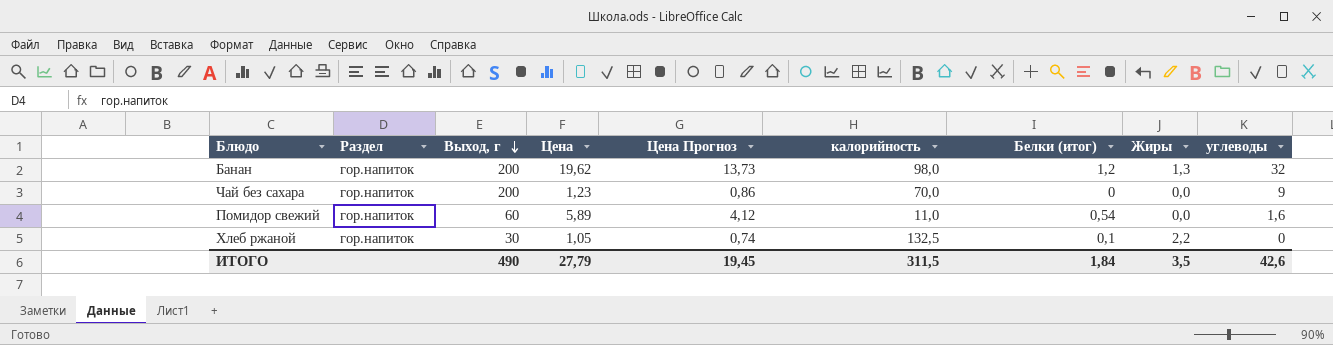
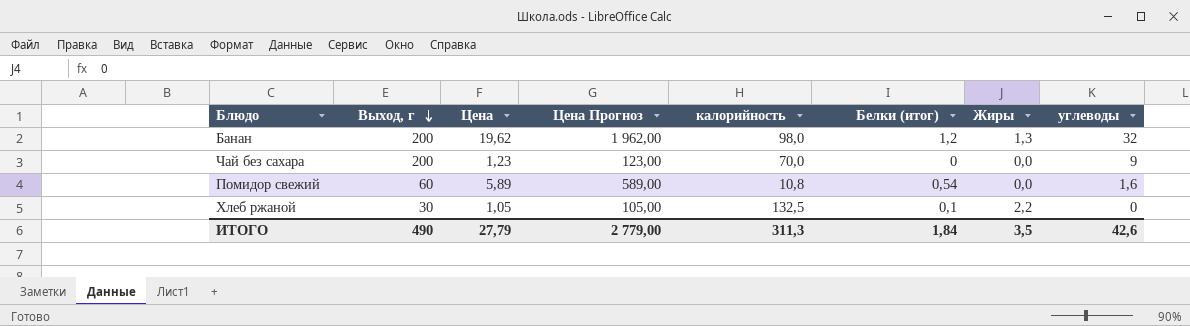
column Раздел | position: 2 -> none
column Цена Прогноз | formula: [Цена] * 0,7 -> [Цена] * 100
Помидор свежий | калорийность: 11,0 -> 10,8
ИТОГО | Цена Прогноз: 19,45 -> 2 779,00
ИТОГО | калорийность: 311,5 -> 311,3

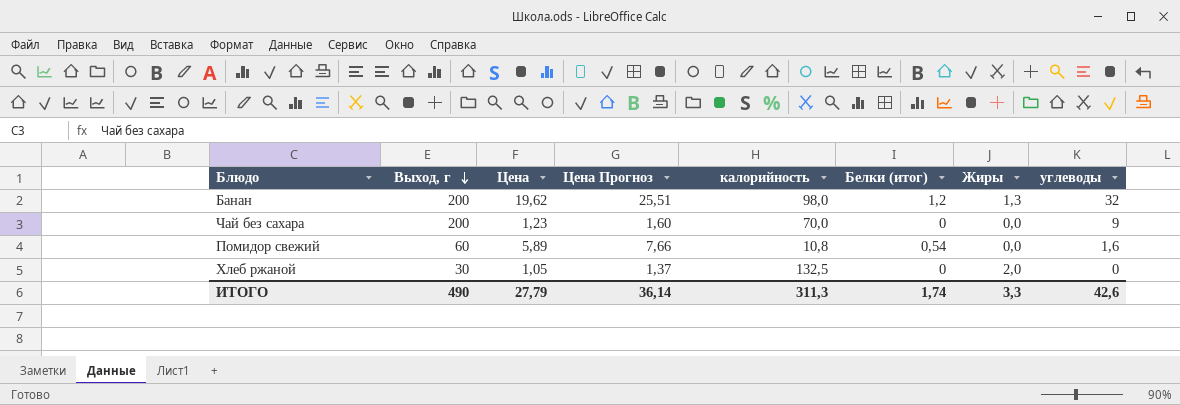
column Цена Прогноз | formula: [Цена] * 100 -> [Цена] * 1,3
Хлеб ржаной | Белки (итог): 0,1 -> 0
Хлеб ржаной | Жиры: 2,2 -> 2,0
ИТОГО | Цена Прогноз: 2 779,00 -> 36,14
ИТОГО | Белки (итог): 1,84 -> 1,74
ИТОГО | Жиры: 3,5 -> 3,3

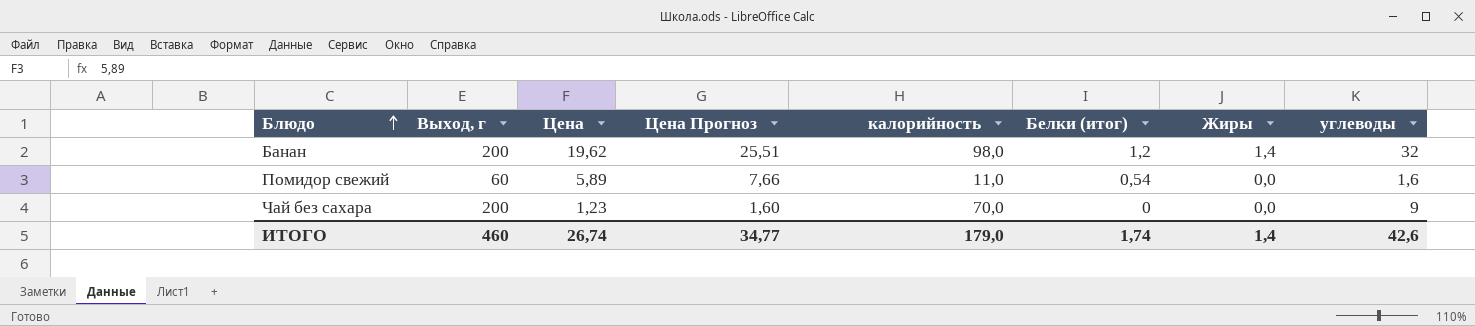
row order: Выход, г descending -> Блюдо ascending
row Хлеб ржаной: 30 | 1,05 | 1,37 | 132,5 | 0 | 2,0 | 0 -> none
Банан | Жиры: 1,3 -> 1,4
Помидор свежий | калорийность: 10,8 -> 11,0
ИТОГО | Выход, г: 490 -> 460
ИТОГО | Цена: 27,79 -> 26,74
ИТОГО | Цена Прогноз: 36,14 -> 34,77
ИТОГО | калорийность: 311,3 -> 179,0
ИТОГО | Жиры: 3,3 -> 1,4

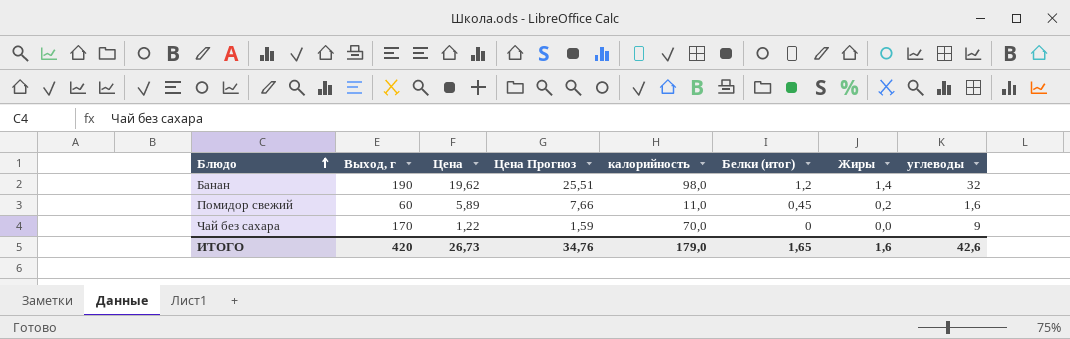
Банан | Выход, г: 200 -> 190
Помидор свежий | Белки (итог): 0,54 -> 0,45
Помидор свежий | Жиры: 0,0 -> 0,2
Чай без сахара | Выход, г: 200 -> 170
Чай без сахара | Цена: 1,23 -> 1,22
Чай без сахара | Цена Прогноз: 1,60 -> 1,59
ИТОГО | Выход, г: 460 -> 420
ИТОГО | Цена: 26,74 -> 26,73
ИТОГО | Цена Прогноз: 34,77 -> 34,76
ИТОГО | Белки (итог): 1,74 -> 1,65
ИТОГО | Жиры: 1,4 -> 1,6

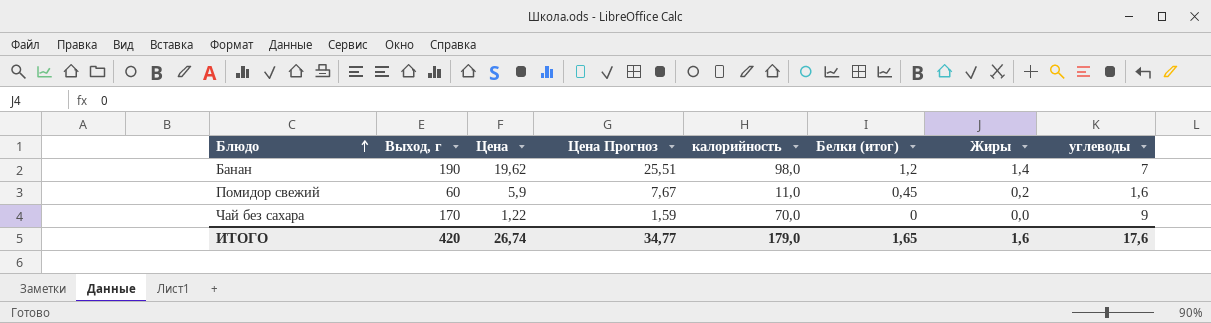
Банан | углеводы: 32 -> 7
Помидор свежий | Цена: 5,89 -> 5,9
Помидор свежий | Цена Прогноз: 7,66 -> 7,67
ИТОГО | Цена: 26,73 -> 26,74
ИТОГО | Цена Прогноз: 34,76 -> 34,77
ИТОГО | углеводы: 42,6 -> 17,6

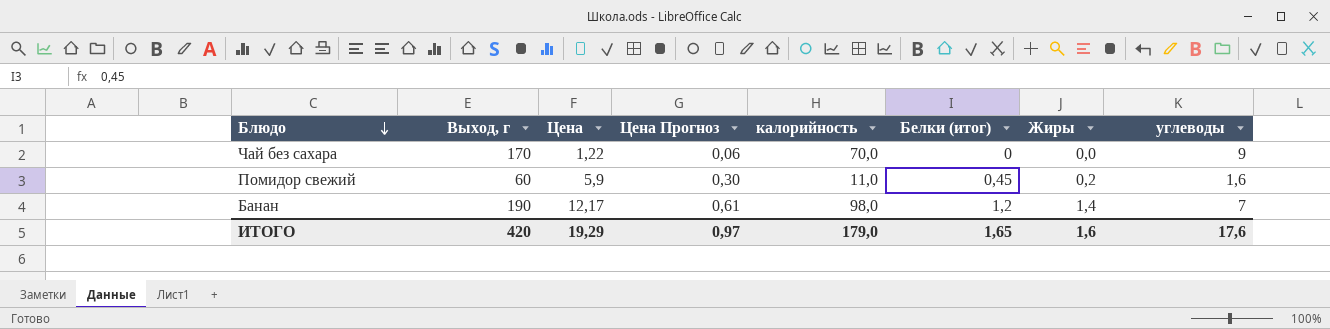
row order: Блюдо ascending -> Блюдо descending
column Цена Прогноз | formula: [Цена] * 1,3 -> [Цена] * 0,05
Банан | Цена: 19,62 -> 12,17
ИТОГО | Цена: 26,74 -> 19,29
ИТОГО | Цена Прогноз: 34,77 -> 0,97

